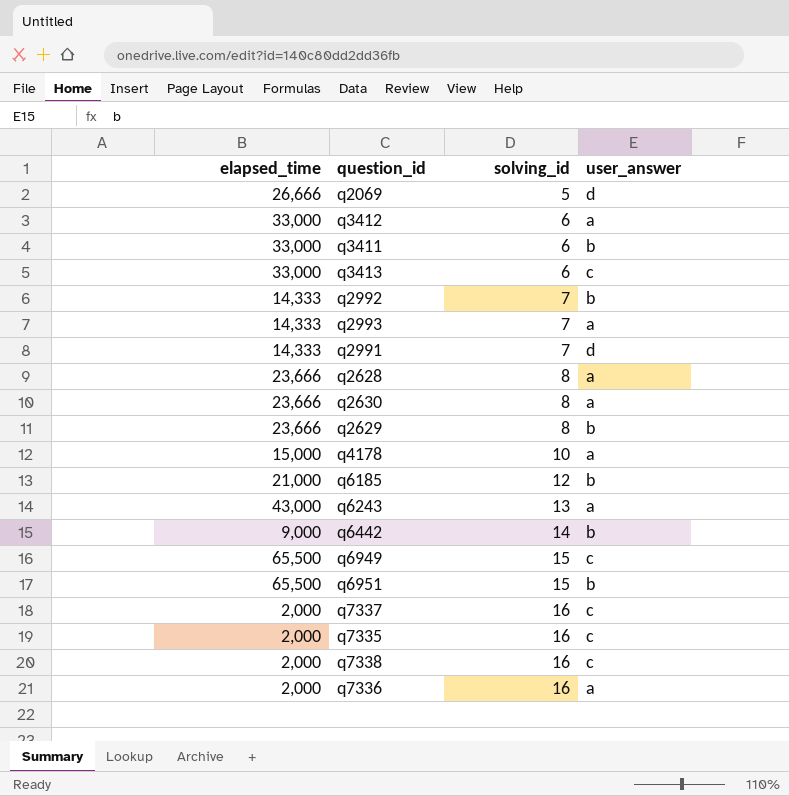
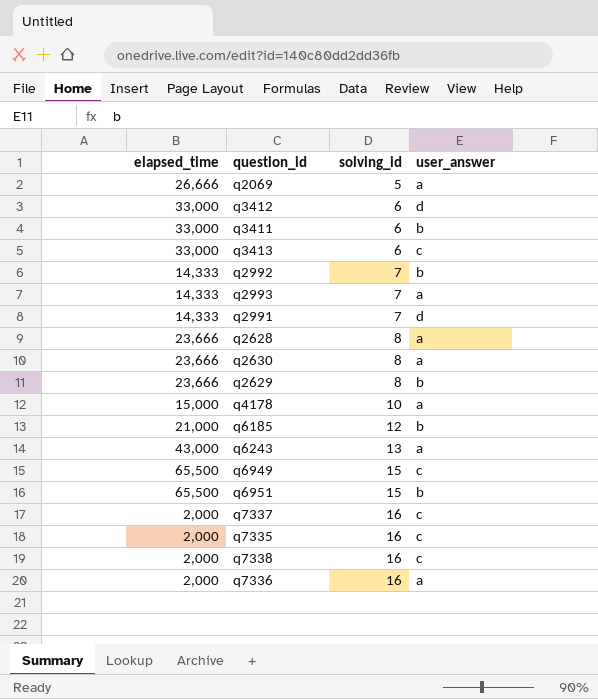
row q6442: 9,000 | 14 | b -> none
q2069 | user_answer: d -> a
q3412 | user_answer: a -> d

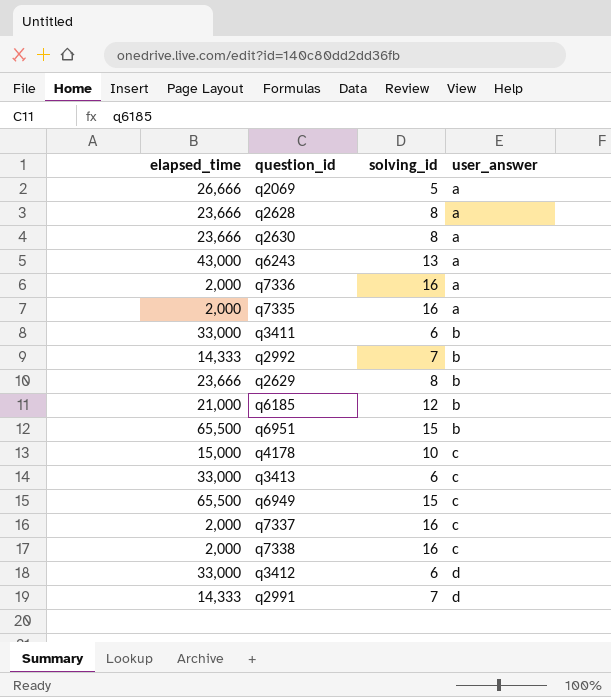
row order: solving_id ascending -> user_answer ascending
row q2993: 14,333 | 7 | a -> none
q7335 | user_answer: c -> a
q4178 | user_answer: a -> c

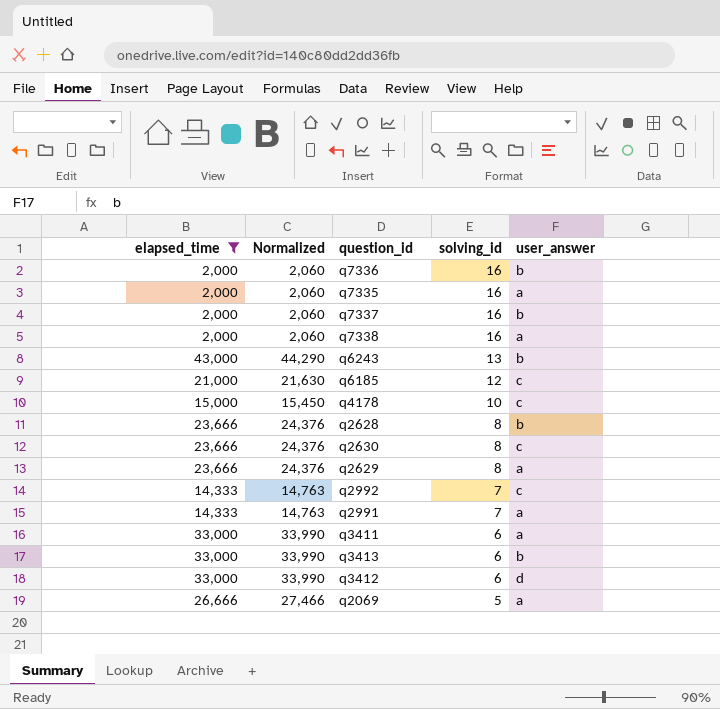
filter: none -> elapsed_time != 65,500
row order: user_answer ascending -> solving_id descending
column Normalized | formula: none -> [elapsed_time] * 1.03
q7336 | user_answer: a -> b
q7337 | user_answer: c -> b
q7338 | user_answer: c -> a
q6243 | user_answer: a -> b
q6185 | user_answer: b -> c
q2628 | user_answer: a -> b
q2630 | user_answer: a -> c
q2629 | user_answer: b -> a
q2992 | user_answer: b -> c
q2991 | user_answer: d -> a
q3411 | user_answer: b -> a
q3413 | user_answer: c -> b

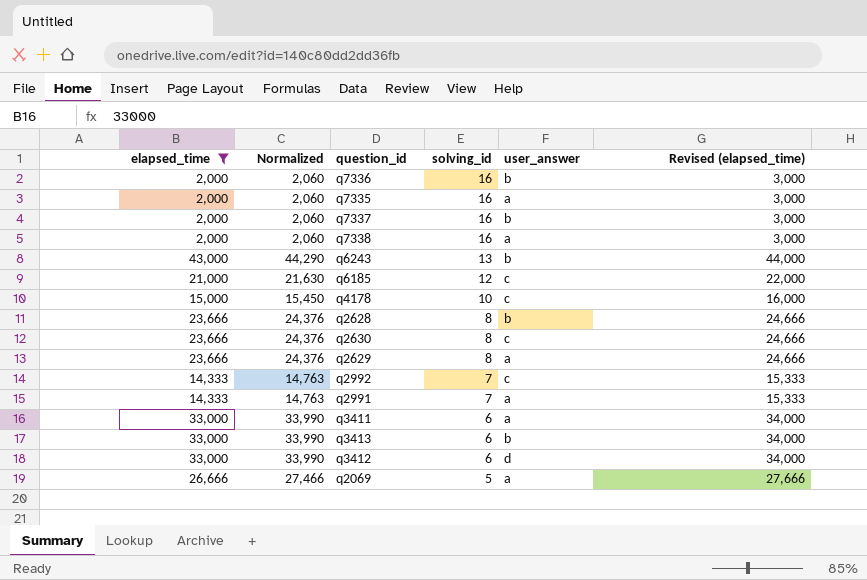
column Revised (elapsed_time) | formula: none -> [elapsed_time] + 1000

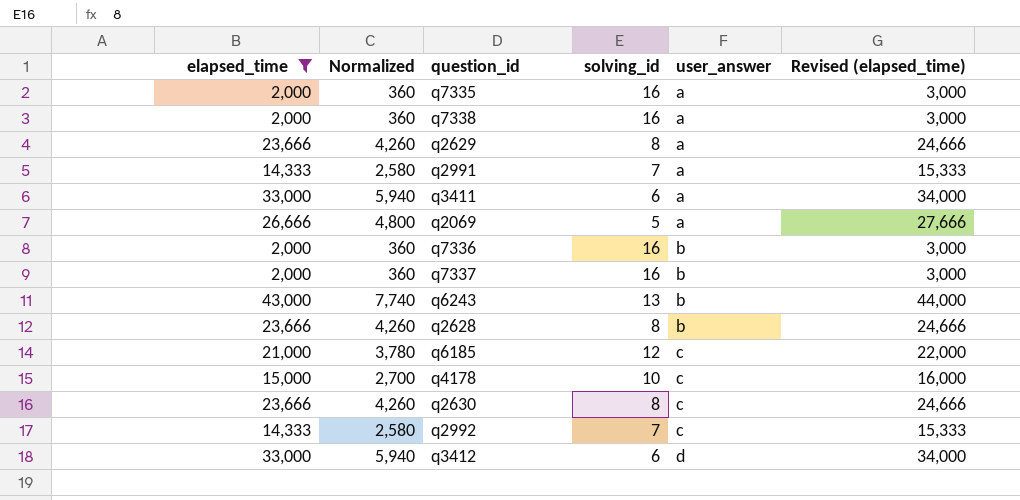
row order: solving_id descending -> user_answer ascending
column Normalized | formula: [elapsed_time] * 1.03 -> [elapsed_time] * 0.18
row q3413: 33,000 | 33,990 | 6 | b | 34,000 -> none

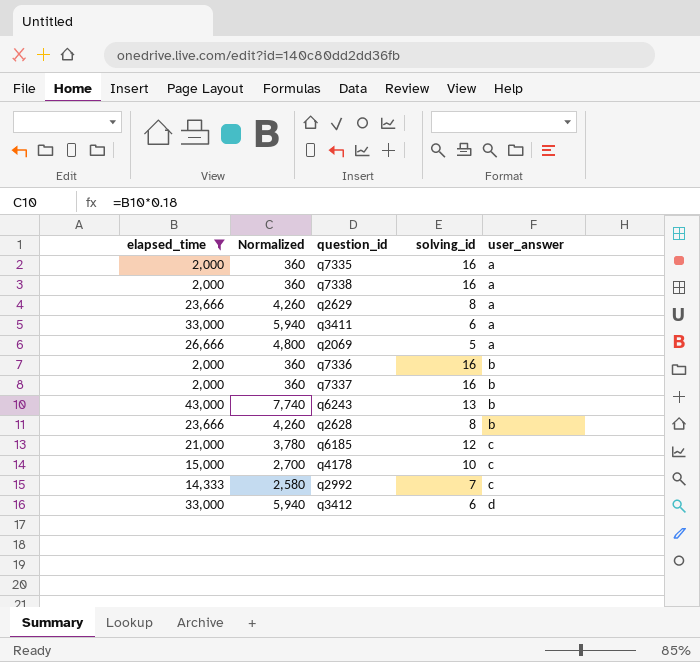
column Revised (elapsed_time) | formula: [elapsed_time] + 1000 -> none
row q2991: 14,333 | 2,580 | 7 | a | 15,333 -> none
row q2630: 23,666 | 4,260 | 8 | c | 24,666 -> none

